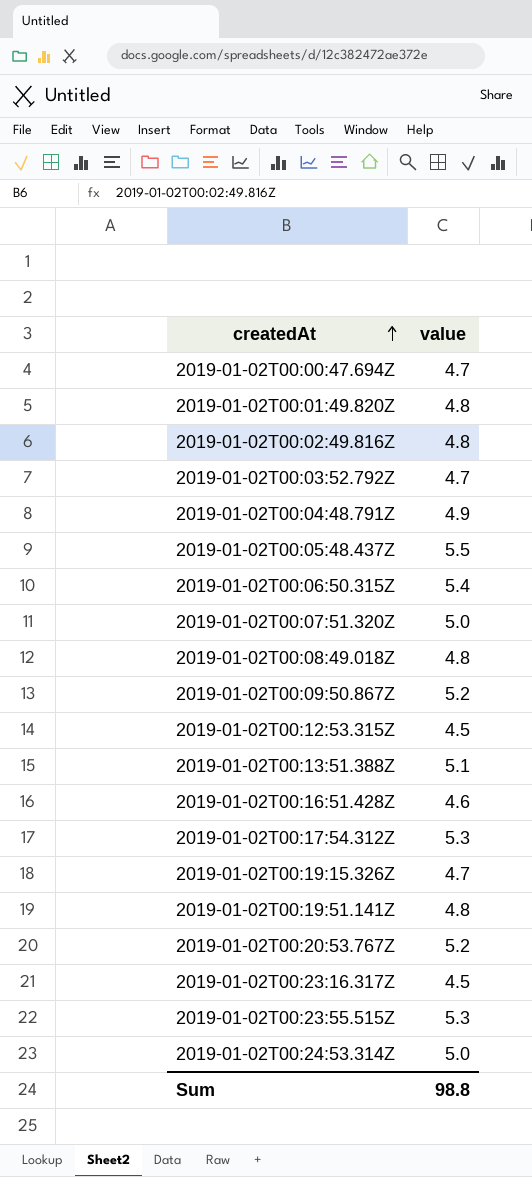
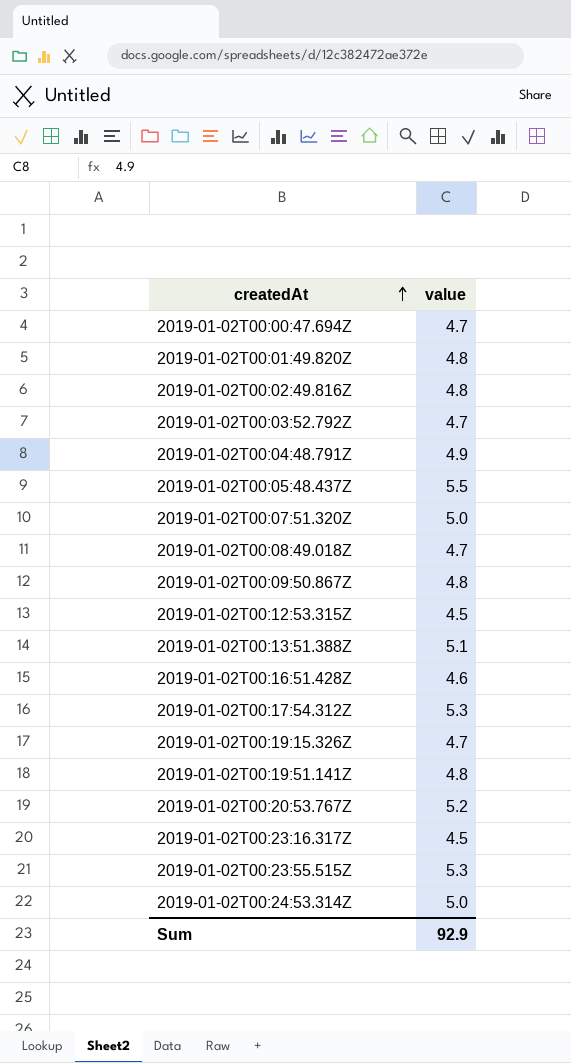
row 2019-01-02T00:06:50.315Z: 5.4 -> none
2019-01-02T00:08:49.018Z | value: 4.8 -> 4.7
2019-01-02T00:09:50.867Z | value: 5.2 -> 4.8
Sum | value: 98.8 -> 92.9

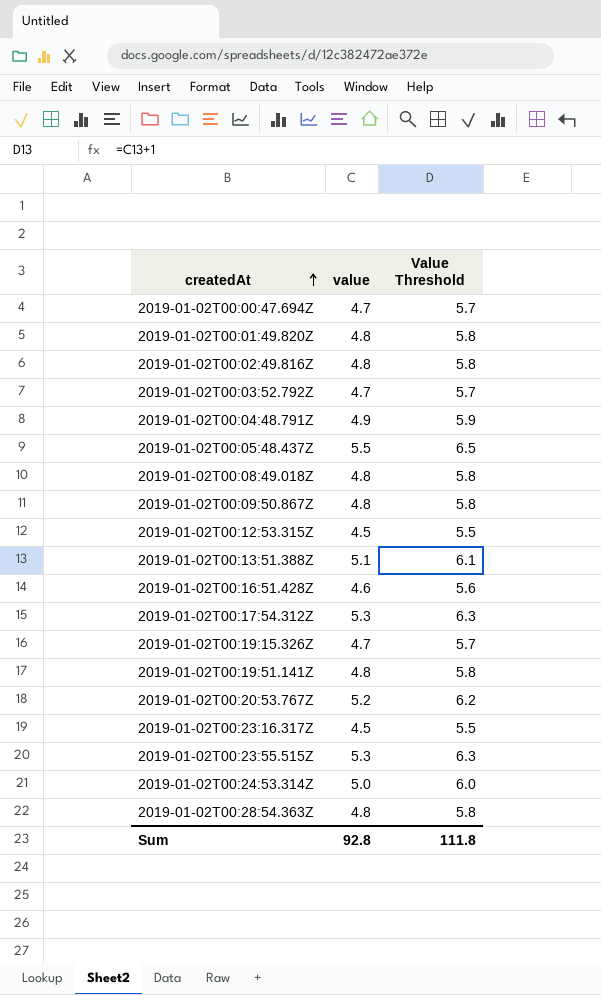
column Value Threshold | formula: none -> [value] + 1
row 2019-01-02T00:07:51.320Z: 5.0 -> none
2019-01-02T00:08:49.018Z | value: 4.7 -> 4.8
row 2019-01-02T00:28:54.363Z: none -> 4.8 | 5.8
Sum | value: 92.9 -> 92.8

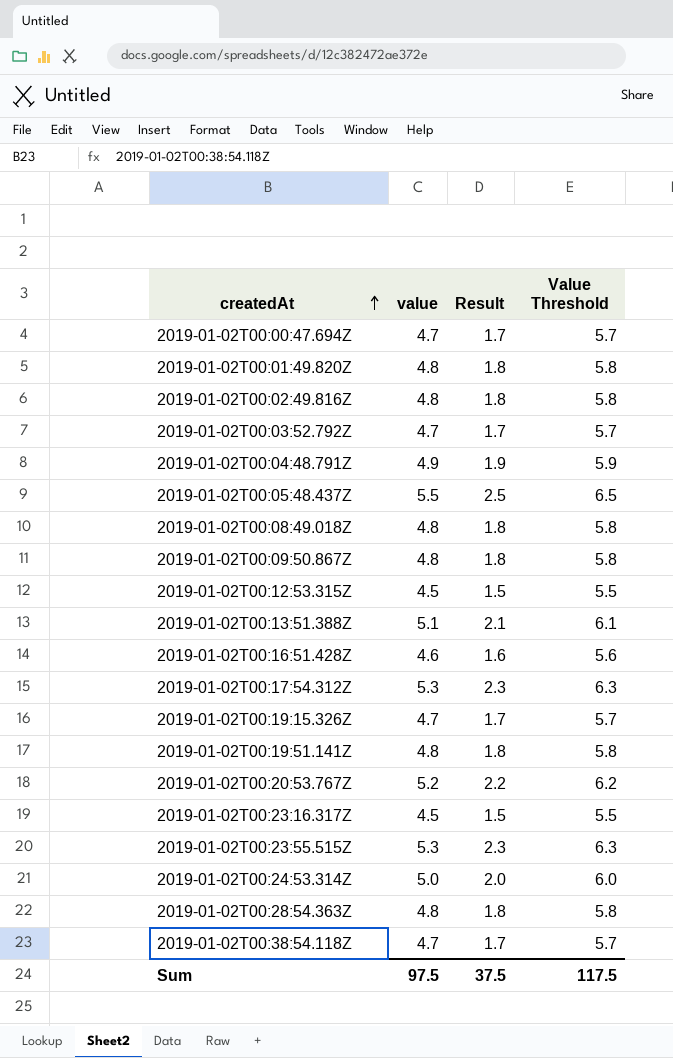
column Result | formula: none -> [value] - 3
row 2019-01-02T00:38:54.118Z: none -> 4.7 | 1.7 | 5.7
Sum | value: 92.8 -> 97.5
Sum | Value Threshold: 111.8 -> 117.5

